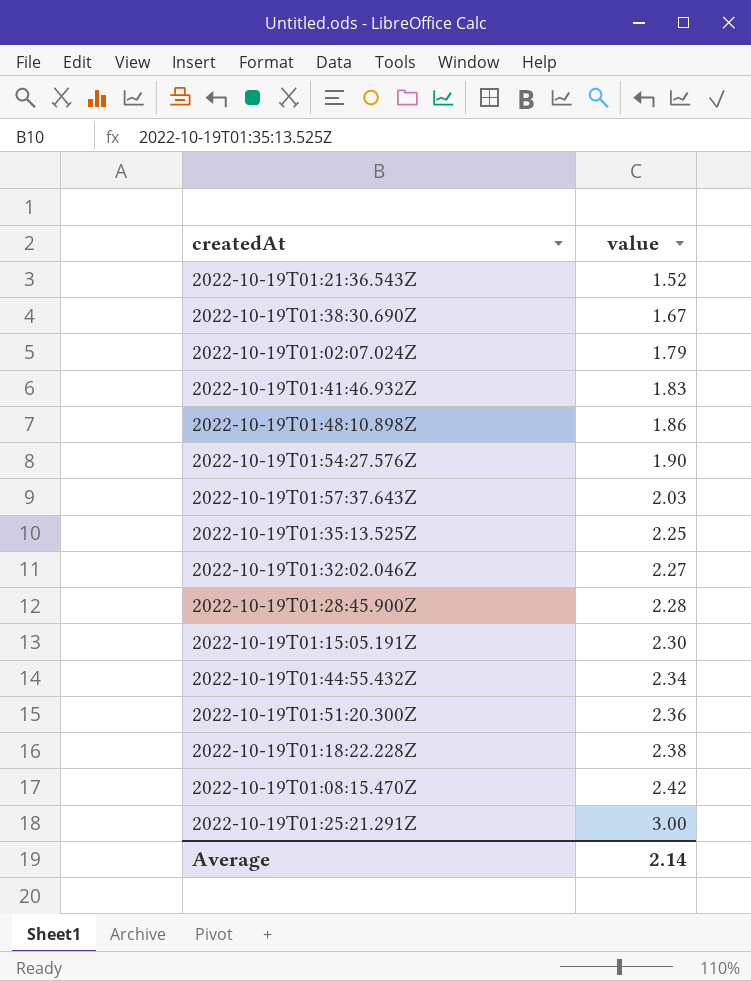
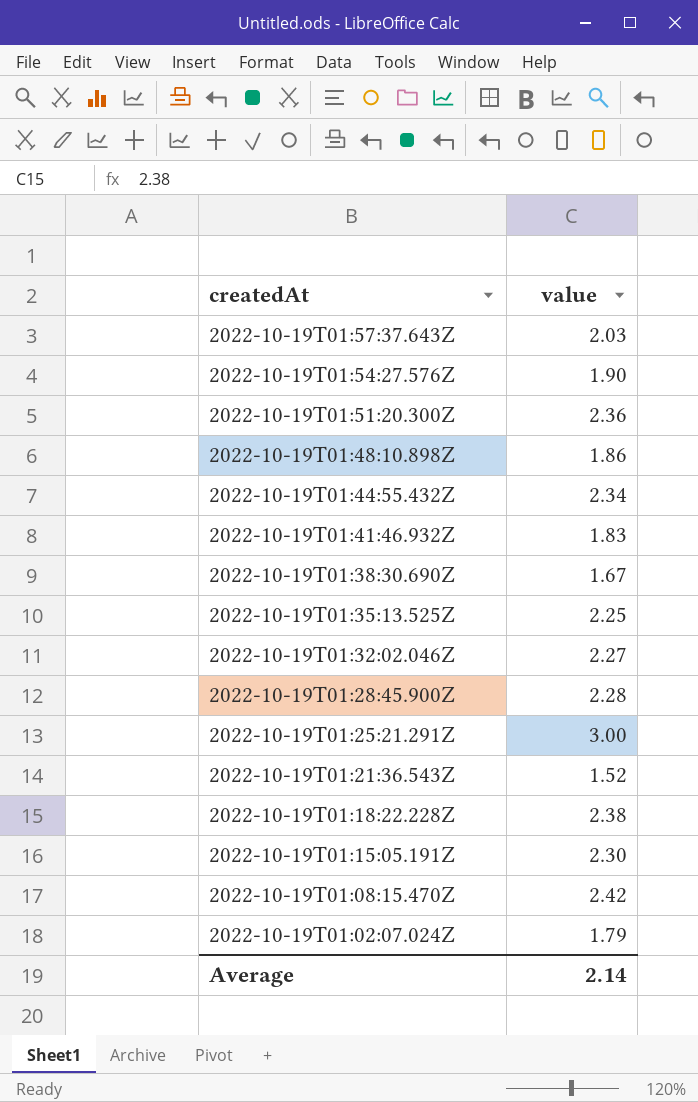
row order: value ascending -> createdAt descending

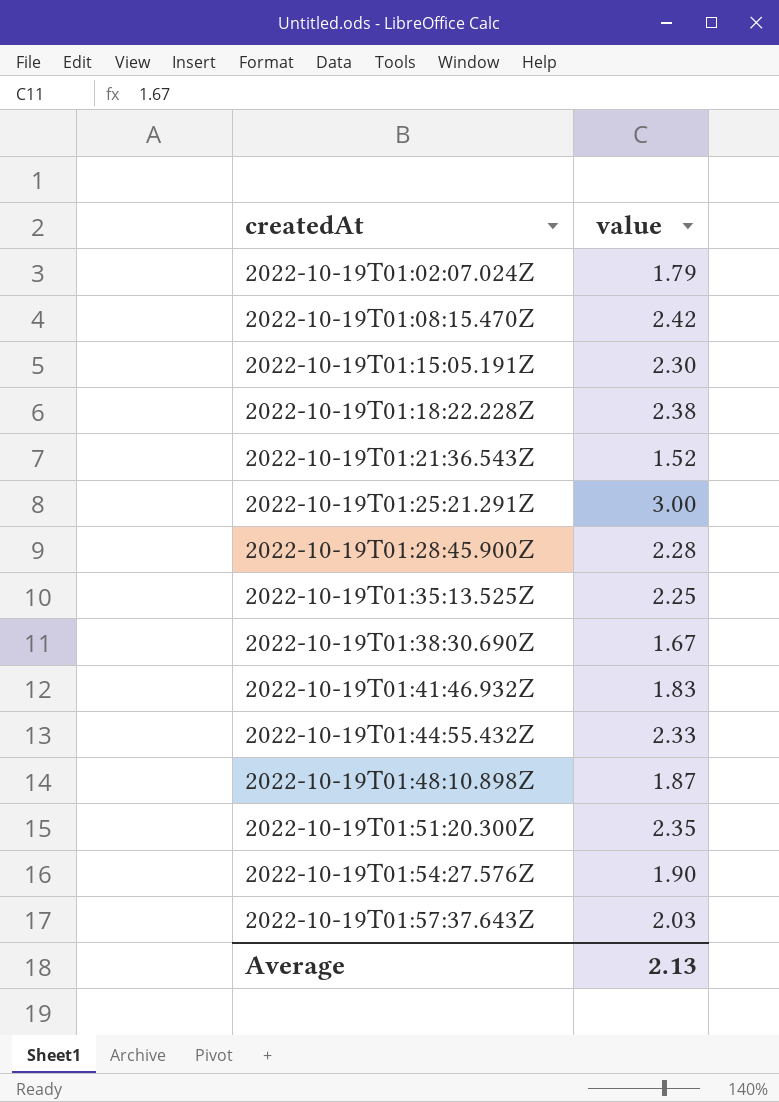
row order: createdAt descending -> createdAt ascending
row 2022-10-19T01:32:02.046Z: 2.27 -> none
2022-10-19T01:44:55.432Z | value: 2.34 -> 2.33
2022-10-19T01:48:10.898Z | value: 1.86 -> 1.87
2022-10-19T01:51:20.300Z | value: 2.36 -> 2.35
Average | value: 2.14 -> 2.13

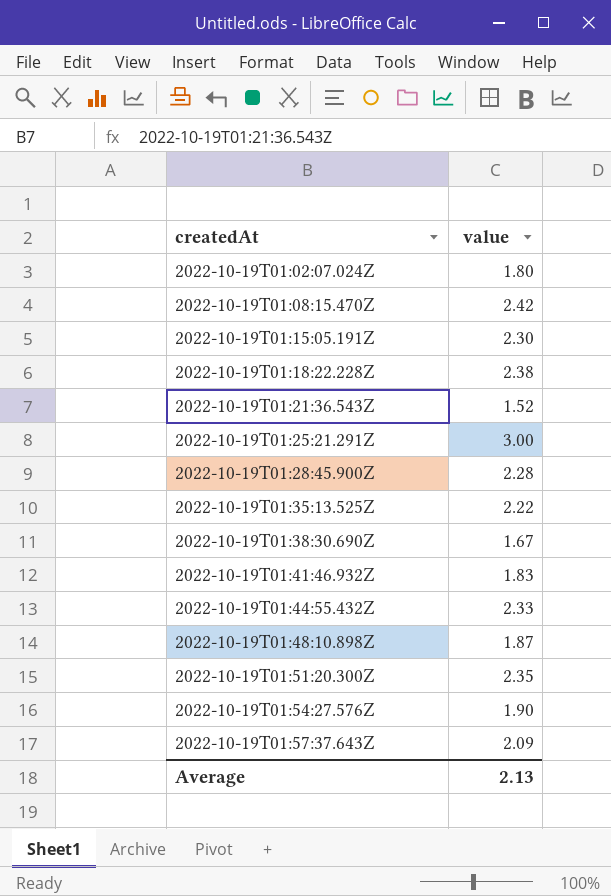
2022-10-19T01:02:07.024Z | value: 1.79 -> 1.80
2022-10-19T01:35:13.525Z | value: 2.25 -> 2.22
2022-10-19T01:57:37.643Z | value: 2.03 -> 2.09

